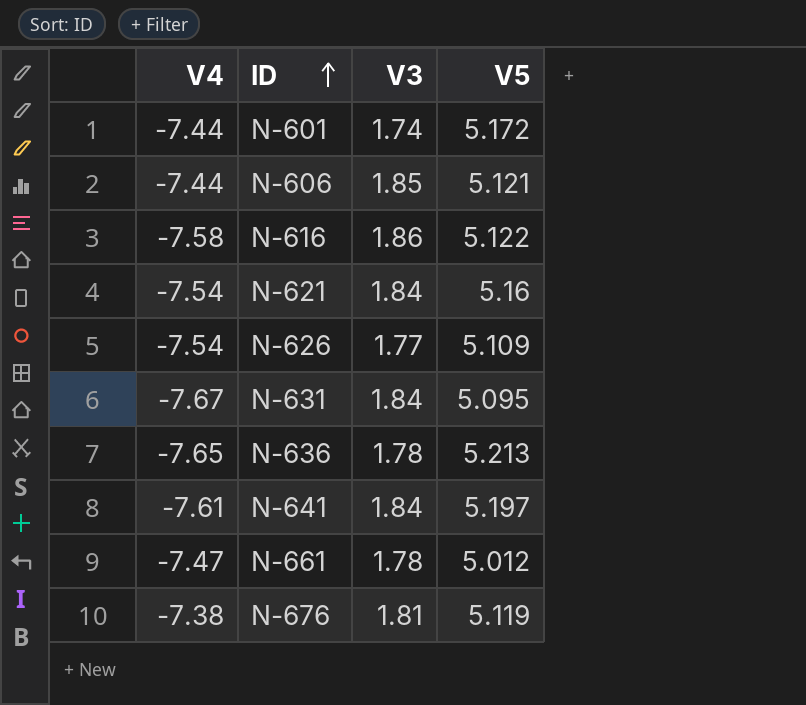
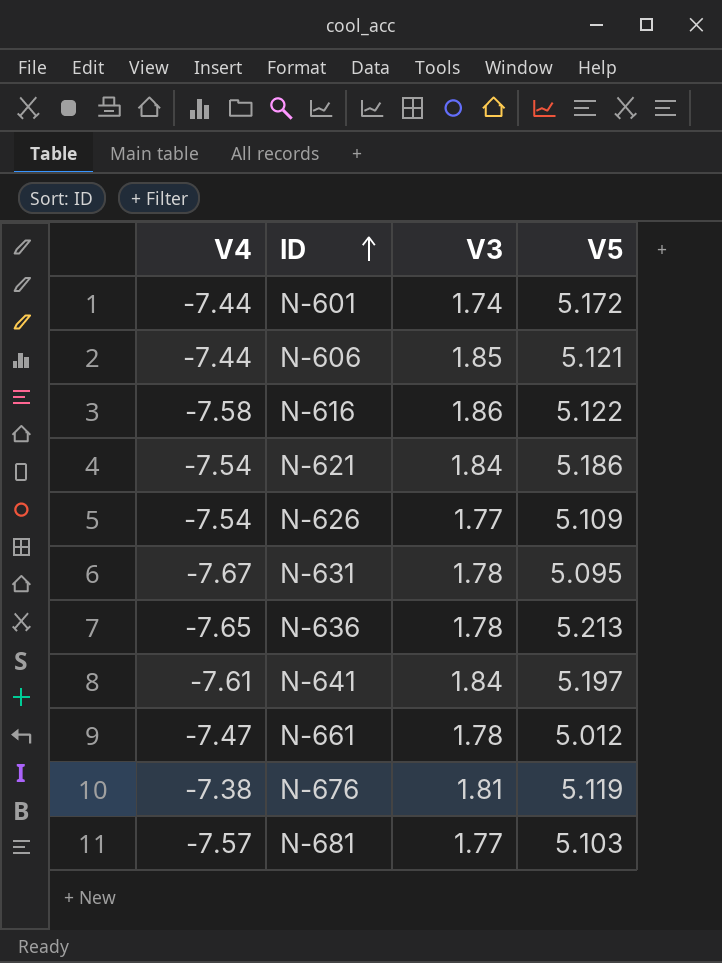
N-621 | V5: 5.16 -> 5.186
N-631 | V3: 1.84 -> 1.78
row N-681: none -> -7.57 | 1.77 | 5.103

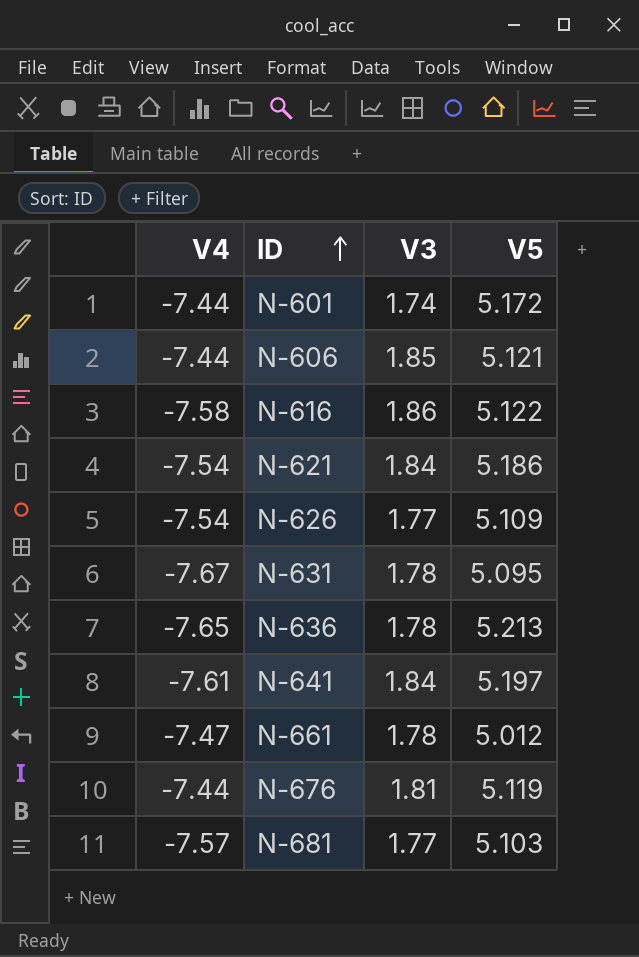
N-676 | V4: -7.38 -> -7.44

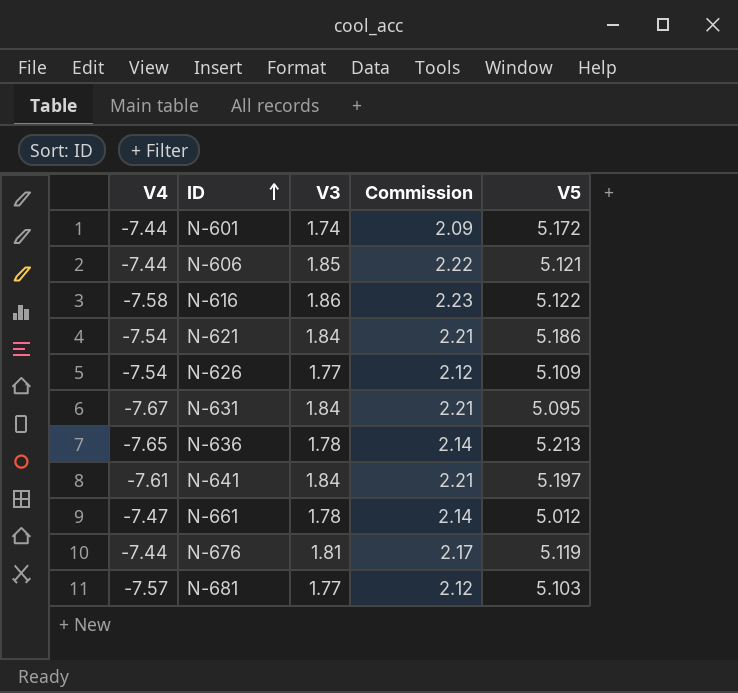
column Commission | formula: none -> [V3] * 1.2
N-631 | V3: 1.78 -> 1.84

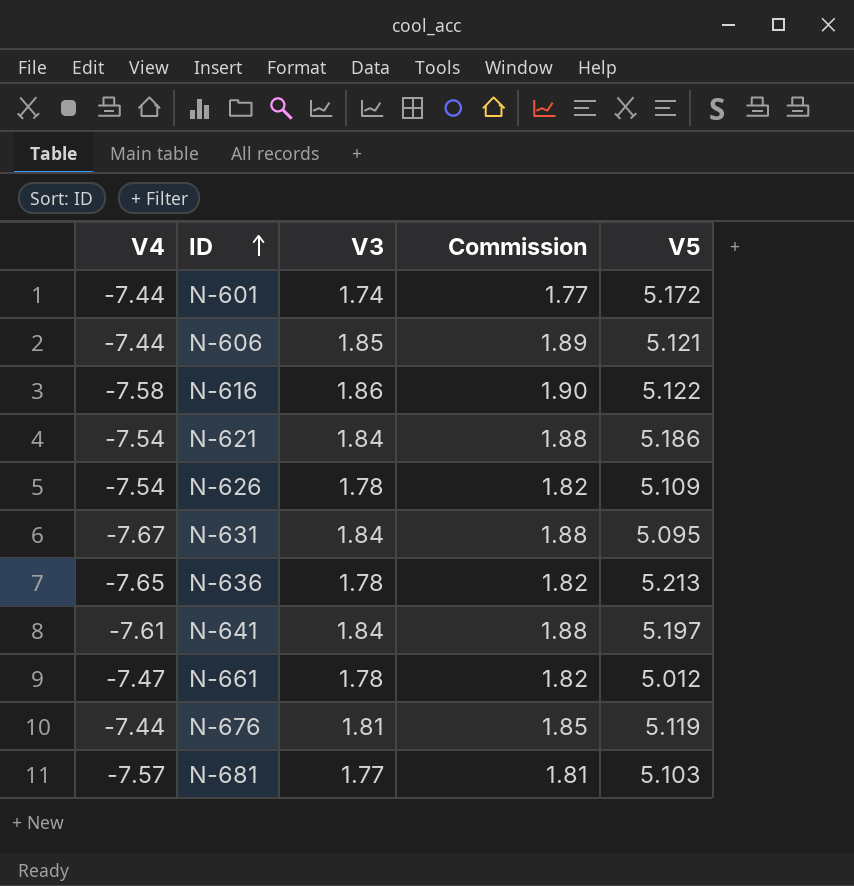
column Commission | formula: [V3] * 1.2 -> [V3] * 1.02
N-626 | V3: 1.77 -> 1.78

